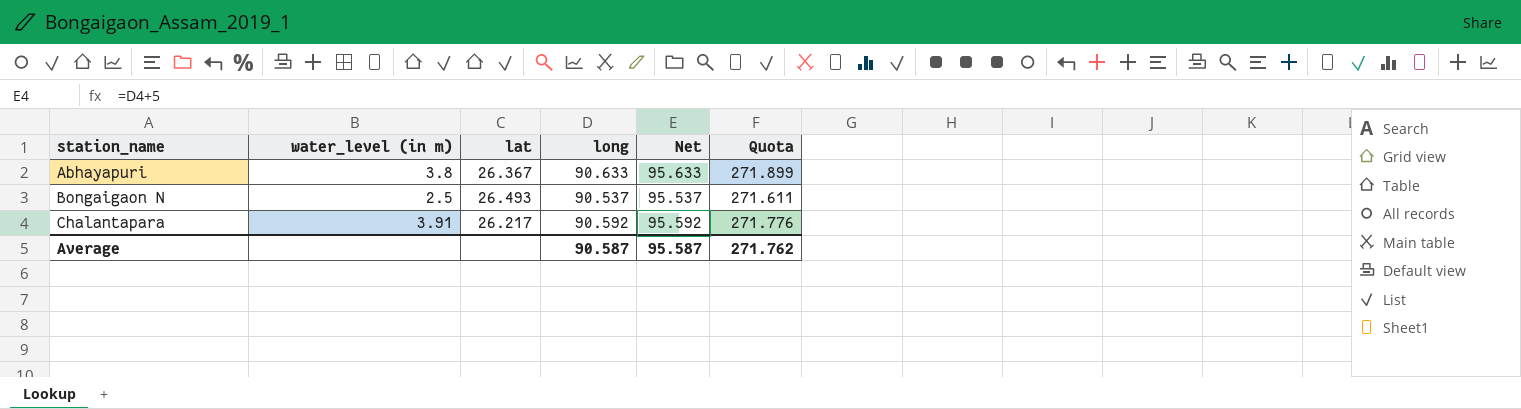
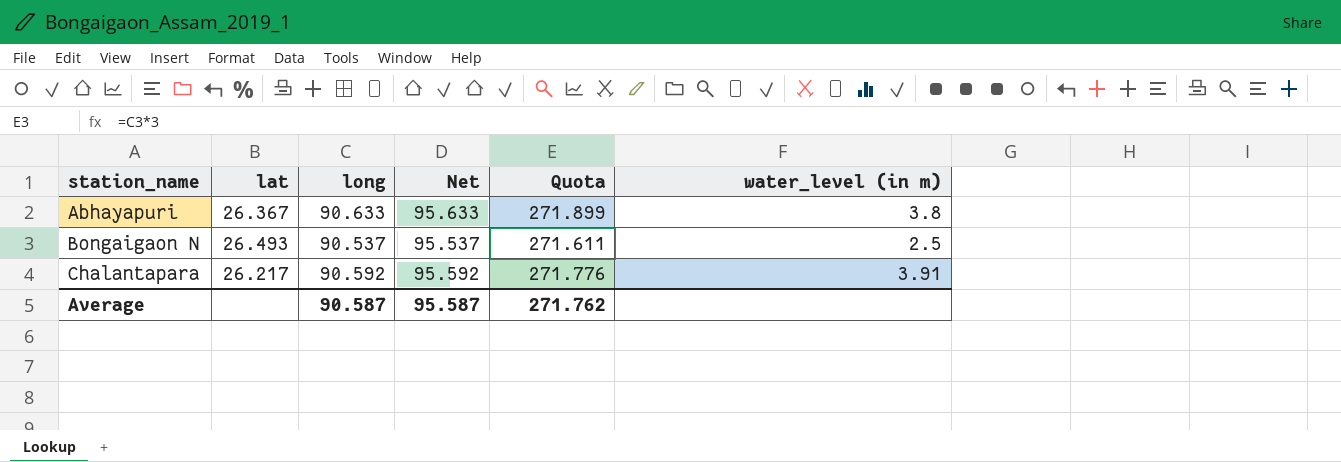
column water_level (in m) | position: 2 -> 6

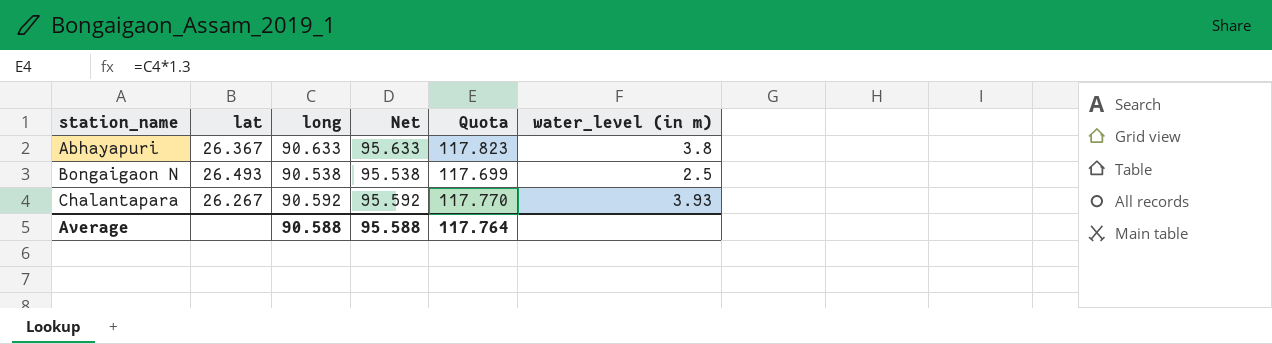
column Quota | formula: [long] * 3 -> [long] * 1.3
Bongaigaon N | long: 90.537 -> 90.538
Bongaigaon N | Net: 95.537 -> 95.538
Chalantapara | lat: 26.217 -> 26.267
Chalantapara | water_level (in m): 3.91 -> 3.93
Average | long: 90.587 -> 90.588
Average | Net: 95.587 -> 95.588
Average | Quota: 271.762 -> 117.764

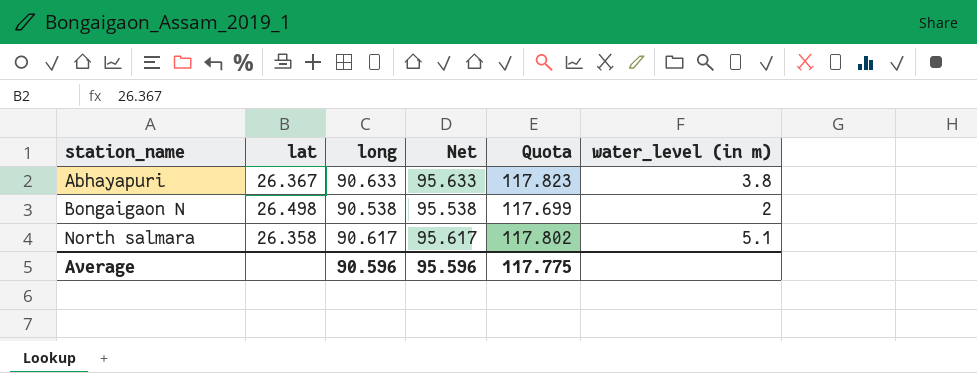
row Chalantapara: 26.267 | 90.592 | 95.592 | 117.770 | 3.93 -> none
Bongaigaon N | lat: 26.493 -> 26.498
Bongaigaon N | water_level (in m): 2.5 -> 2
row North salmara: none -> 26.358 | 90.617 | 95.617 | 117.802 | 5.1
Average | long: 90.588 -> 90.596
Average | Net: 95.588 -> 95.596
Average | Quota: 117.764 -> 117.775

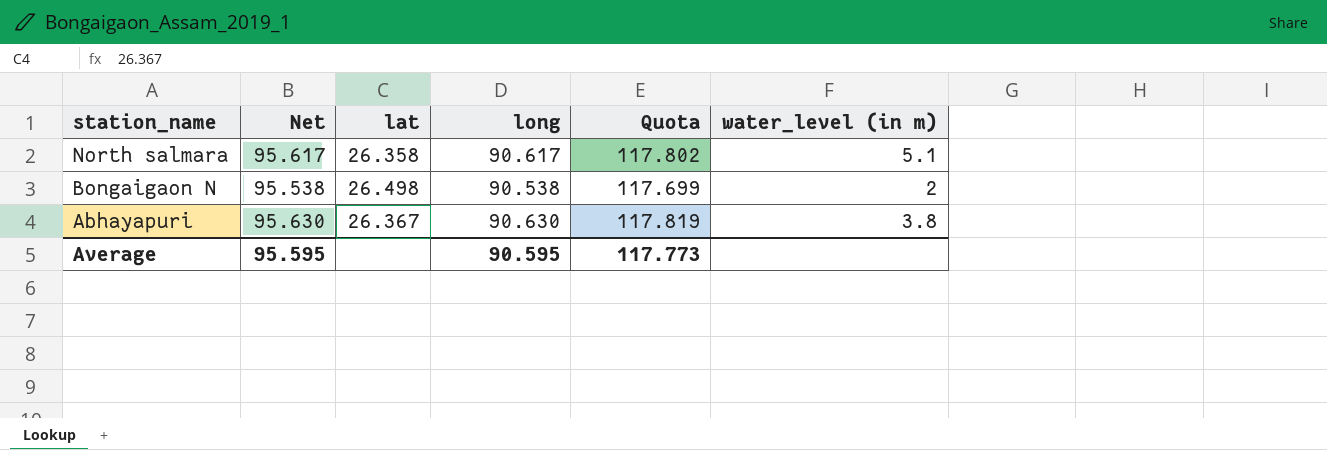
row order: station_name ascending -> station_name descending
column Net | position: 4 -> 2
Abhayapuri | Net: 95.633 -> 95.630
Abhayapuri | long: 90.633 -> 90.630
Abhayapuri | Quota: 117.823 -> 117.819
Average | Net: 95.596 -> 95.595
Average | long: 90.596 -> 90.595
Average | Quota: 117.775 -> 117.773

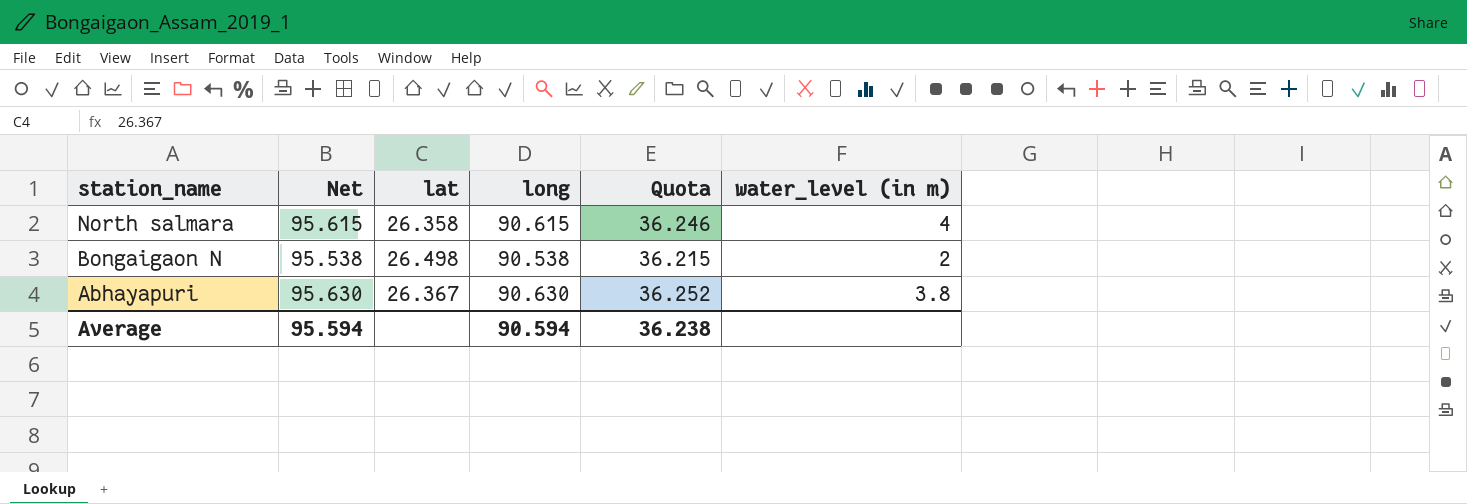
column Quota | formula: [long] * 1.3 -> [long] * 0.4
North salmara | Net: 95.617 -> 95.615
North salmara | long: 90.617 -> 90.615
North salmara | water_level (in m): 5.1 -> 4
Average | Net: 95.595 -> 95.594
Average | long: 90.595 -> 90.594
Average | Quota: 117.773 -> 36.238

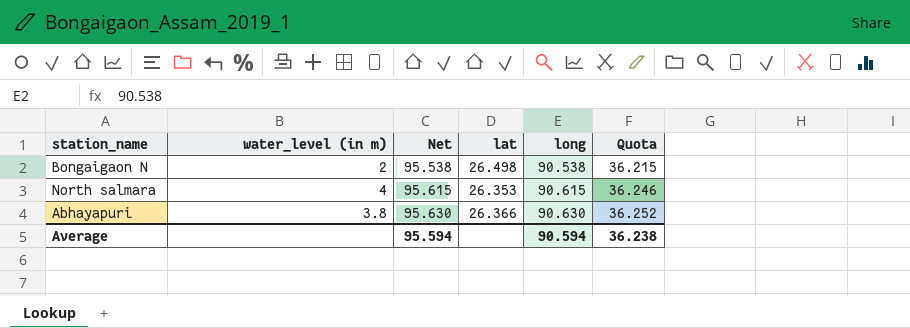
row order: station_name descending -> Net ascending
column water_level (in m) | position: 6 -> 2
North salmara | lat: 26.358 -> 26.353
Abhayapuri | lat: 26.367 -> 26.366

